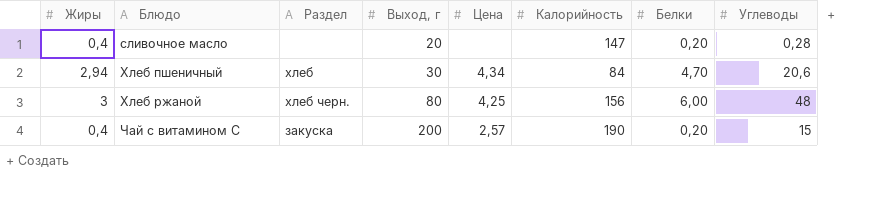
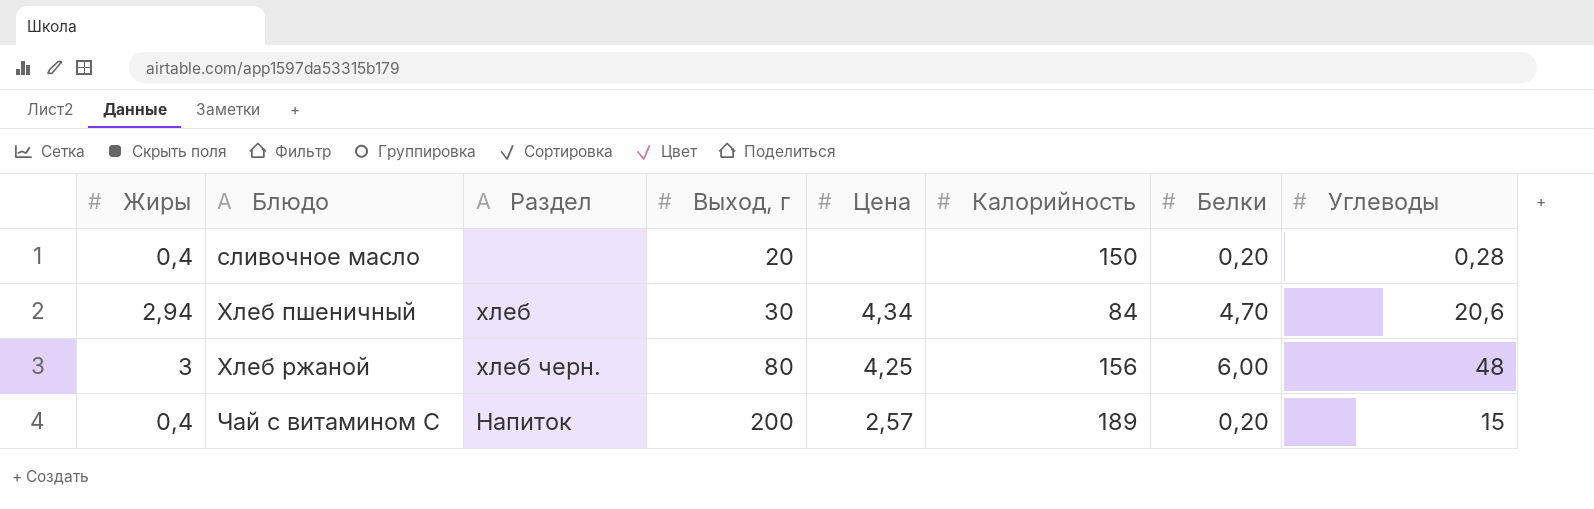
сливочное масло | Калорийность: 147 -> 150
Чай с витамином С | Раздел: закуска -> Напиток
Чай с витамином С | Калорийность: 190 -> 189

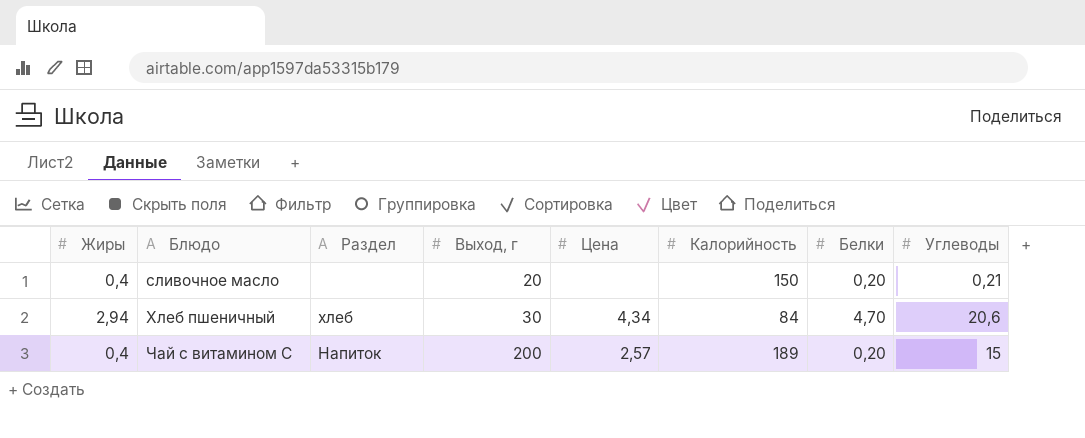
row Хлеб ржаной: 3 | хлеб черн. | 80 | 4,25 | 156 | 6,00 | 48 -> none
сливочное масло | Углеводы: 0,28 -> 0,21

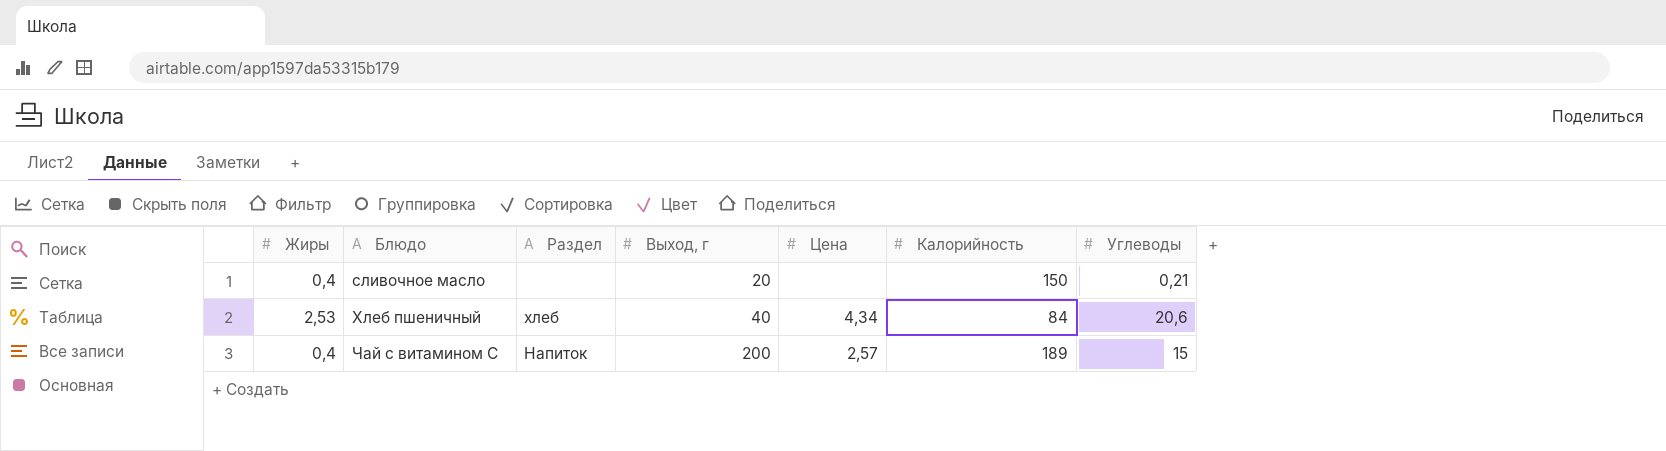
column Белки | position: 7 -> none
Хлеб пшеничный | Жиры: 2,94 -> 2,53
Хлеб пшеничный | Выход, г: 30 -> 40

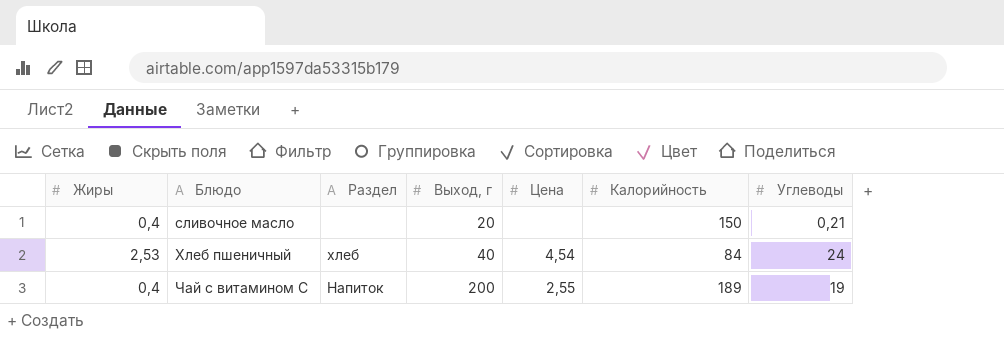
Хлеб пшеничный | Цена: 4,34 -> 4,54
Хлеб пшеничный | Углеводы: 20,6 -> 24
Чай с витамином С | Цена: 2,57 -> 2,55
Чай с витамином С | Углеводы: 15 -> 19

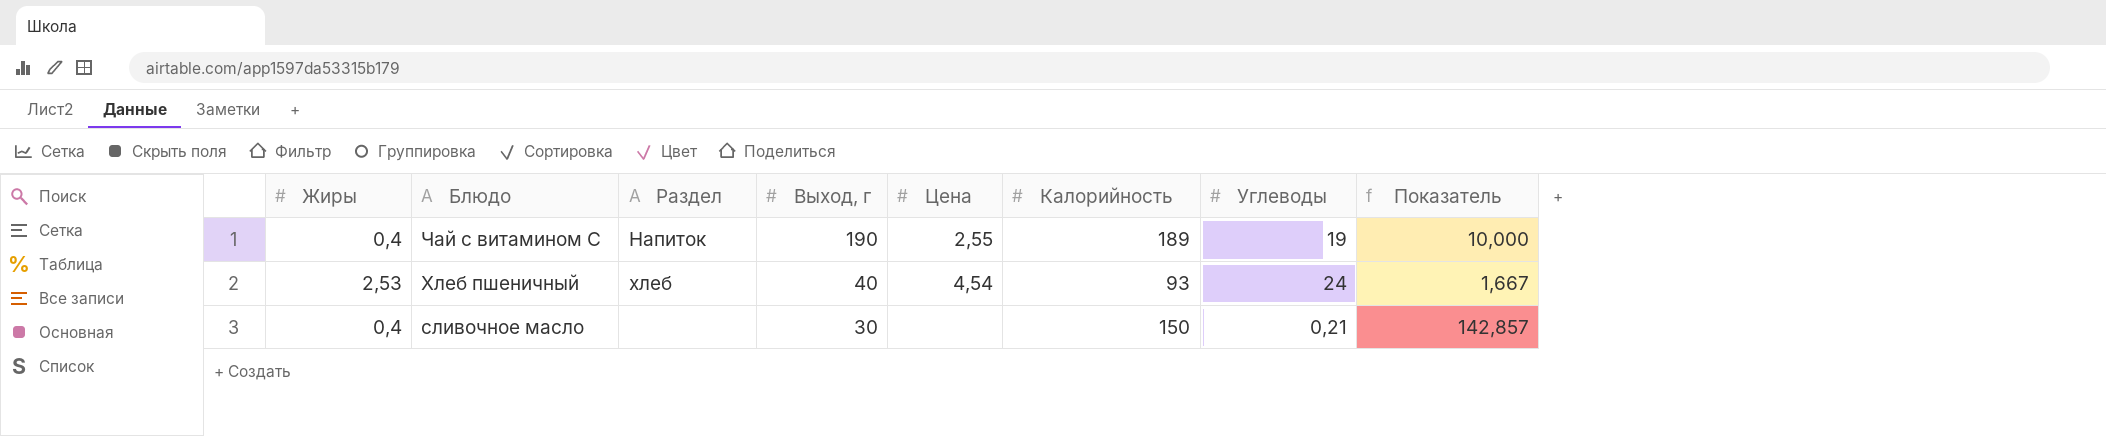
row order: Блюдо ascending -> Блюдо descending
column Показатель | formula: none -> [Выход, г] / [Углеводы]
Чай с витамином С | Выход, г: 200 -> 190
Хлеб пшеничный | Калорийность: 84 -> 93
сливочное масло | Выход, г: 20 -> 30

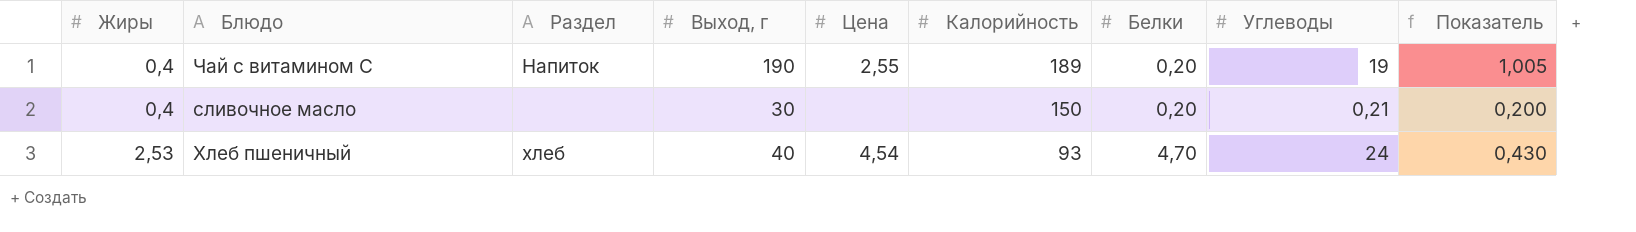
row order: Блюдо descending -> Жиры ascending
column Белки | position: none -> 7
column Показатель | formula: [Выход, г] / [Углеводы] -> [Выход, г] / [Калорийность]

